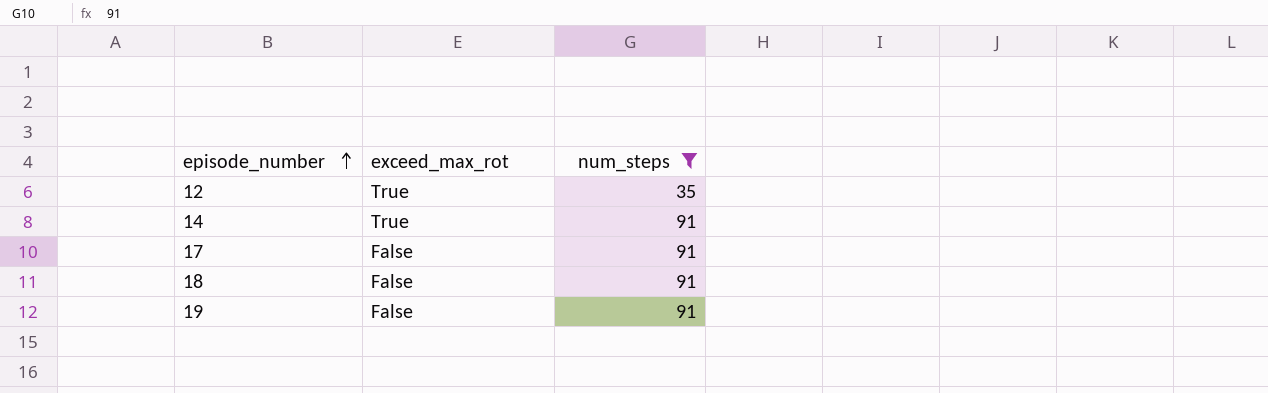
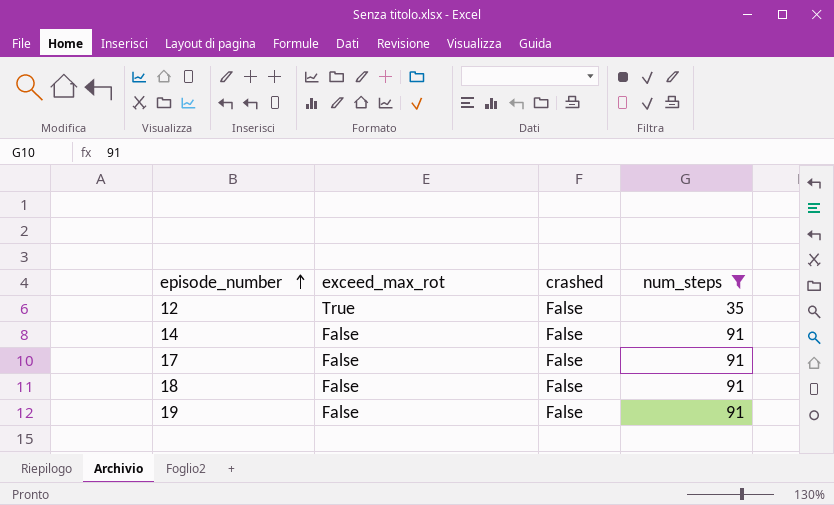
column crashed | position: none -> 3
14 | exceed_max_rot: True -> False

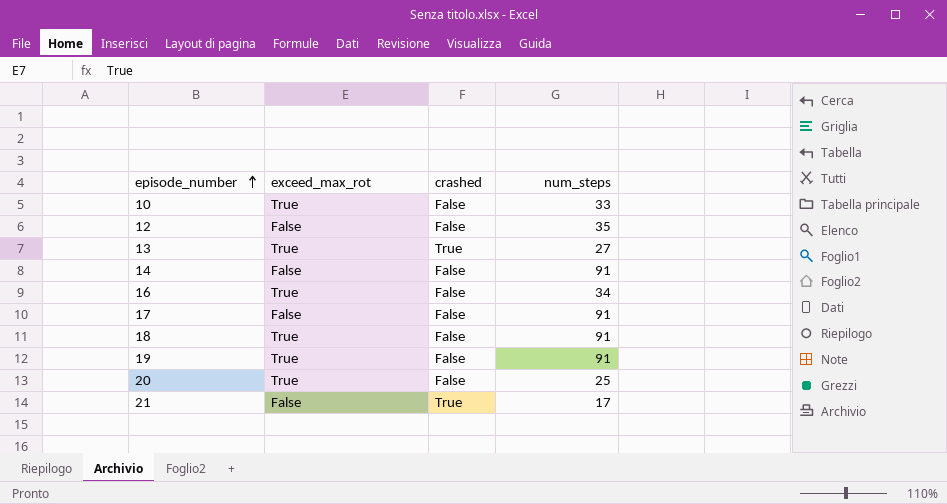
filter: num_steps >= 35 -> none
12 | exceed_max_rot: True -> False
18 | exceed_max_rot: False -> True
19 | exceed_max_rot: False -> True

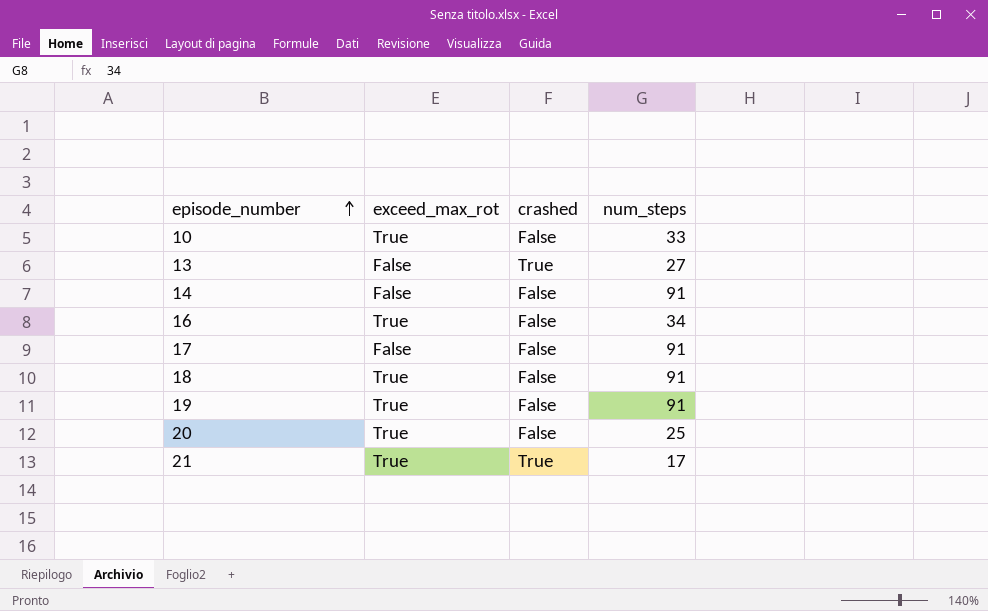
row 12: False | False | 35 -> none
13 | exceed_max_rot: True -> False
21 | exceed_max_rot: False -> True

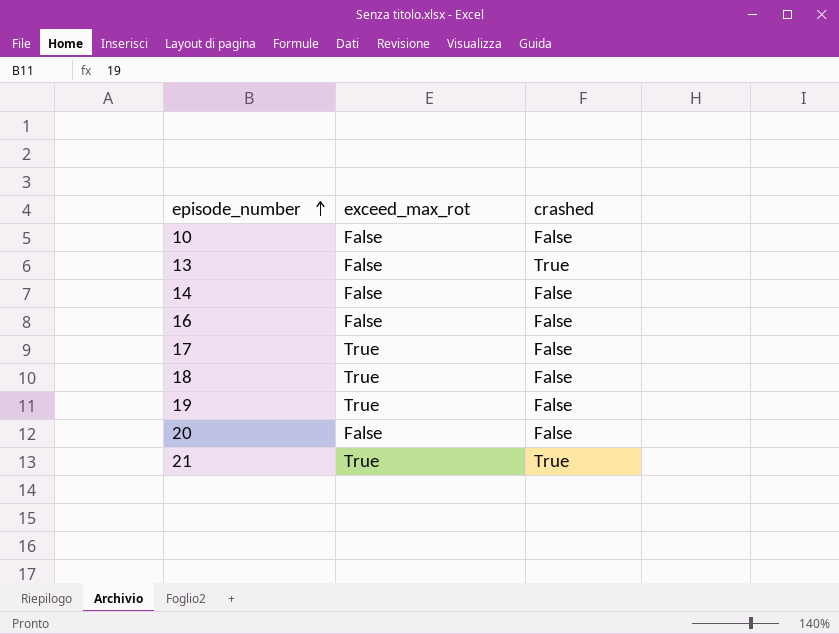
column num_steps | position: 4 -> none
10 | exceed_max_rot: True -> False
16 | exceed_max_rot: True -> False
17 | exceed_max_rot: False -> True
20 | exceed_max_rot: True -> False

